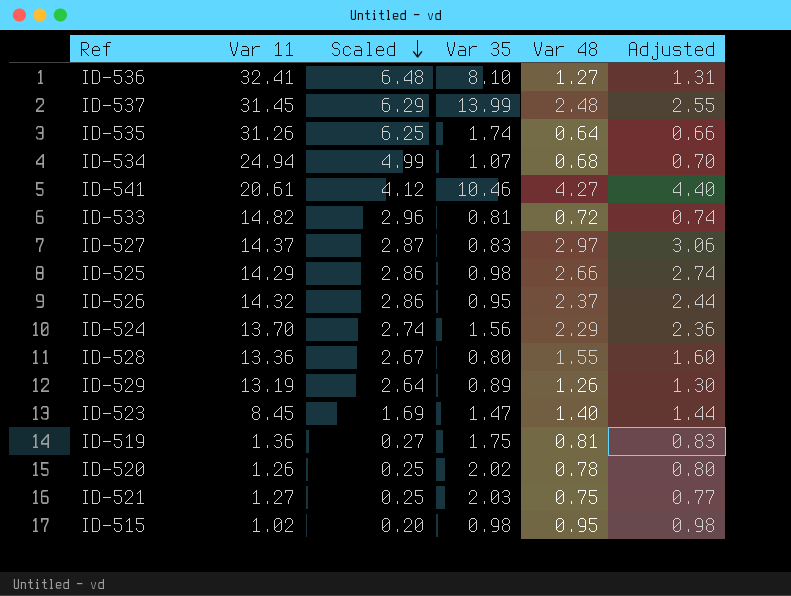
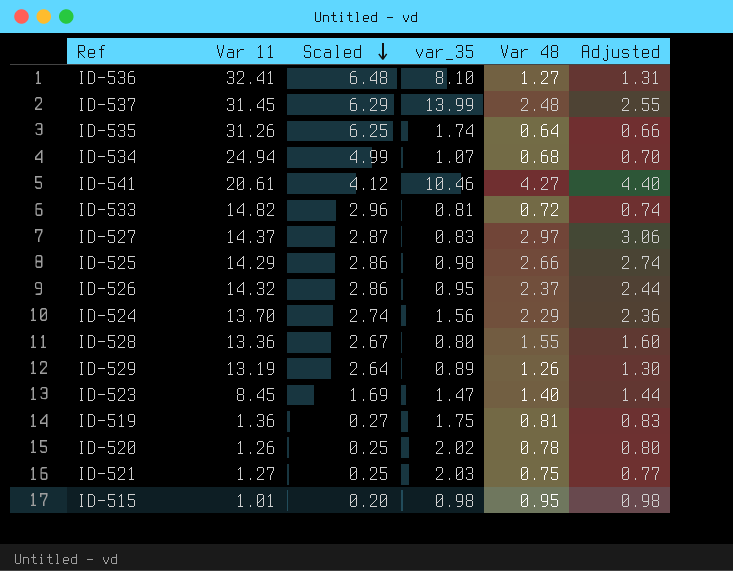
column name: Var 35 -> var_35
ID-515 | Var 11: 1.02 -> 1.01

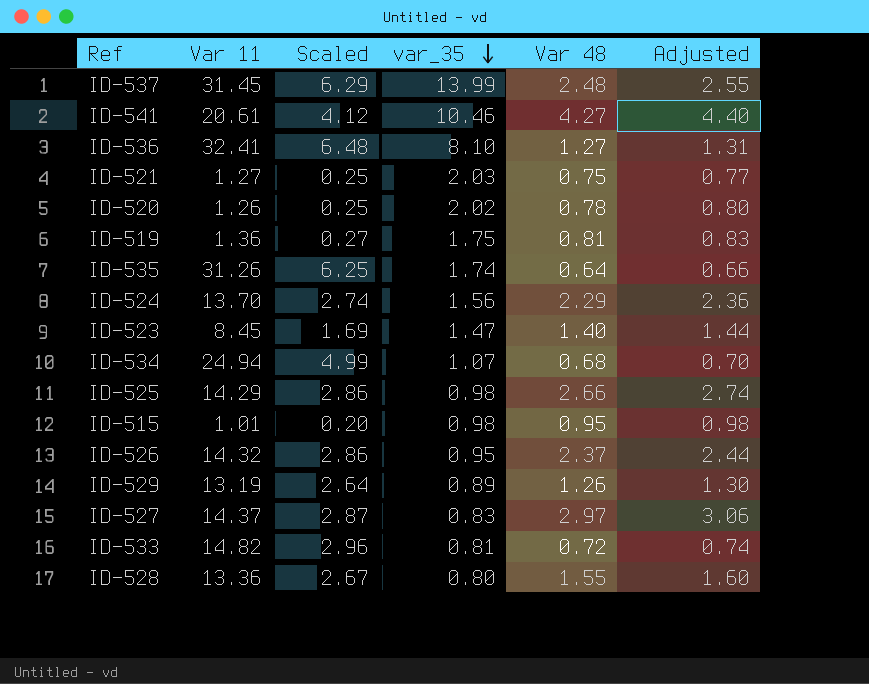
row order: Scaled descending -> var_35 descending

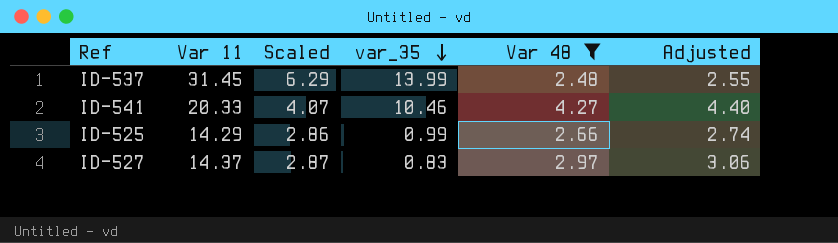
filter: none -> Var 48 >= 2.48
ID-541 | Var 11: 20.61 -> 20.33
ID-541 | Scaled: 4.12 -> 4.07
ID-525 | var_35: 0.98 -> 0.99

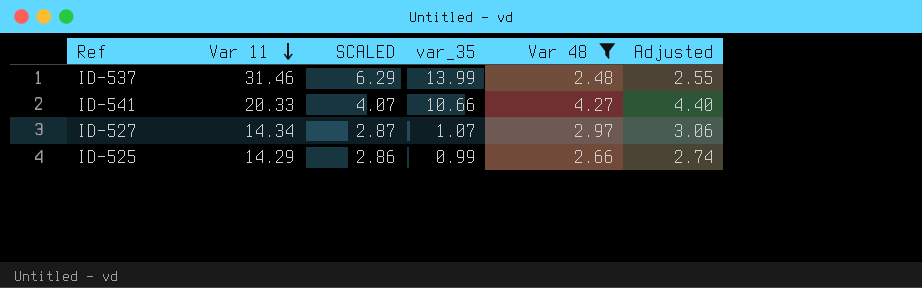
row order: var_35 descending -> Var 11 descending
column name: Scaled -> SCALED
ID-537 | Var 11: 31.45 -> 31.46
ID-541 | var_35: 10.46 -> 10.66
ID-527 | Var 11: 14.37 -> 14.34
ID-527 | var_35: 0.83 -> 1.07

